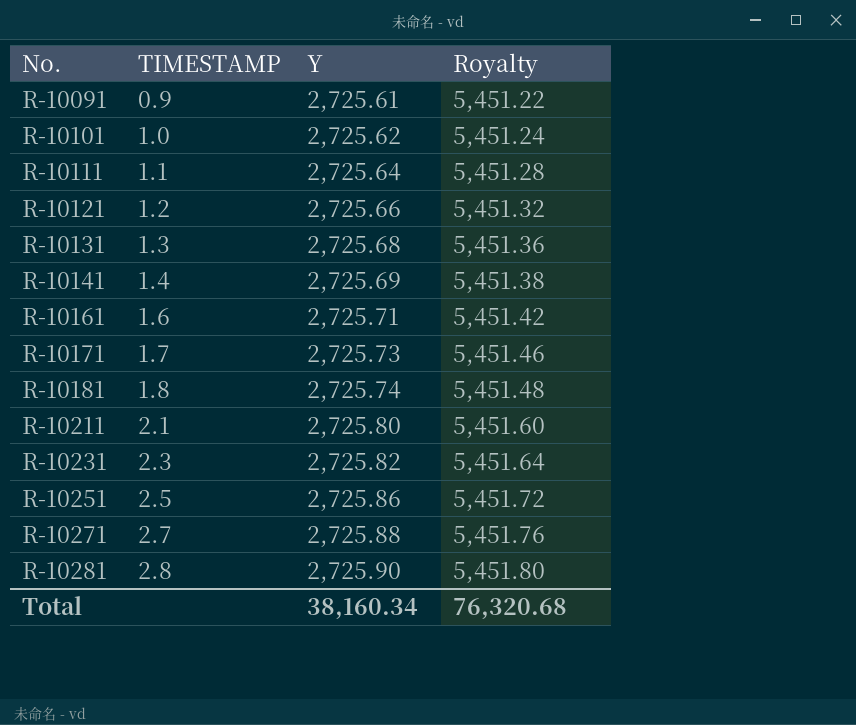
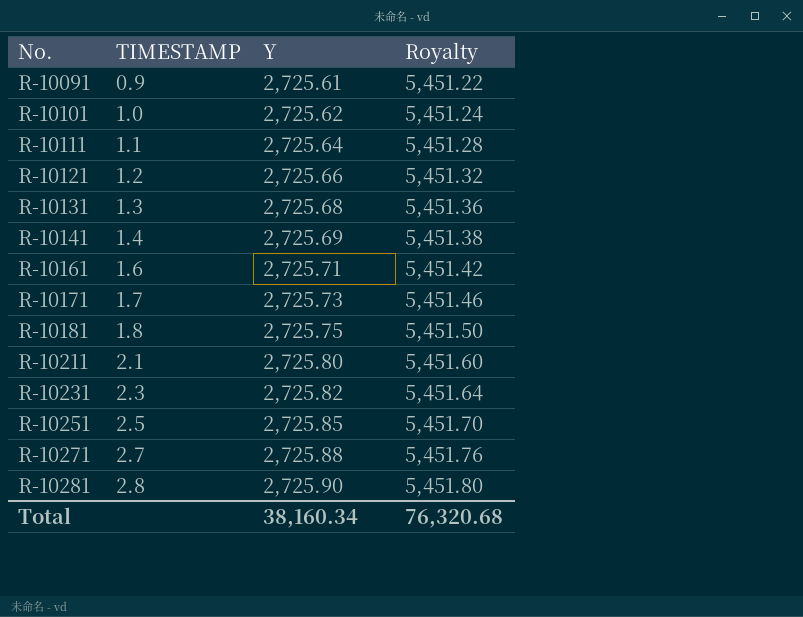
R-10181 | Y: 2,725.74 -> 2,725.75
R-10181 | Royalty: 5,451.48 -> 5,451.50
R-10251 | Y: 2,725.86 -> 2,725.85
R-10251 | Royalty: 5,451.72 -> 5,451.70

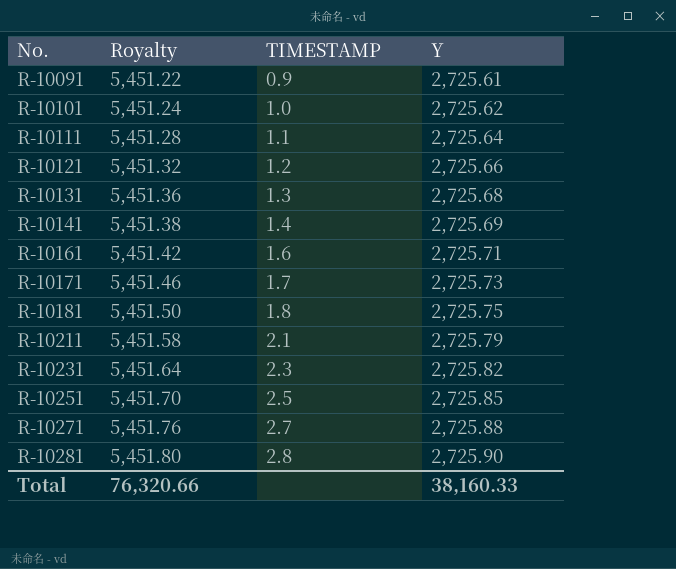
column Royalty | position: 4 -> 2
R-10211 | Royalty: 5,451.60 -> 5,451.58
R-10211 | Y: 2,725.80 -> 2,725.79
Total | Royalty: 76,320.68 -> 76,320.66
Total | Y: 38,160.34 -> 38,160.33

